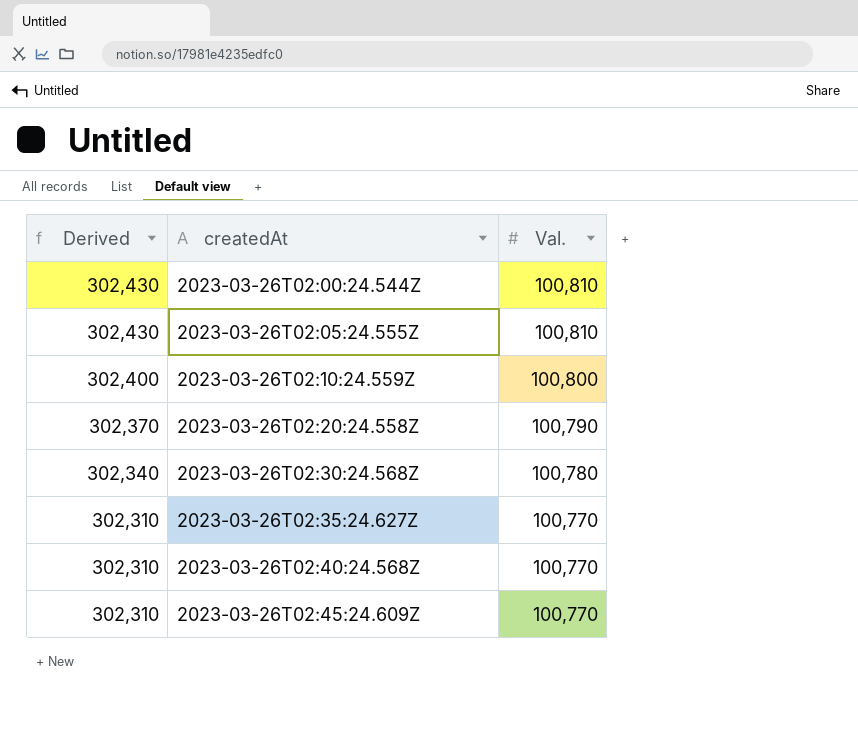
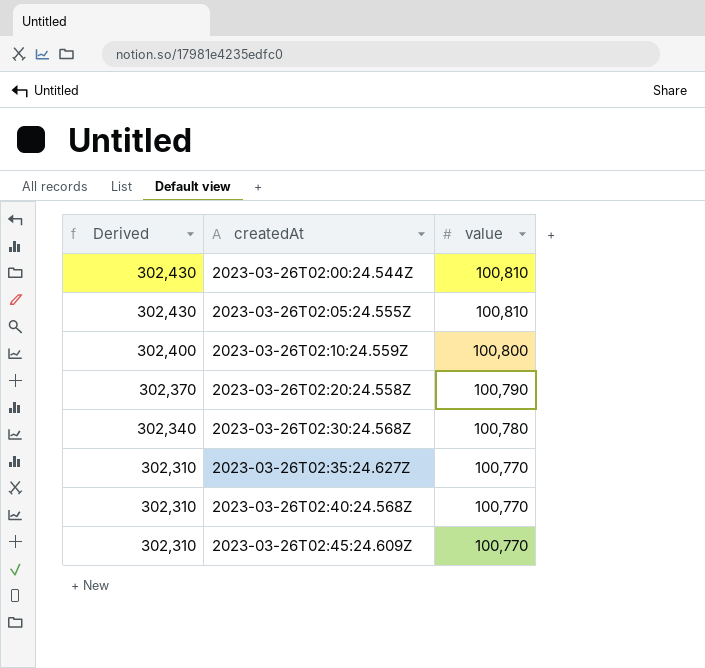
column name: Val. -> value

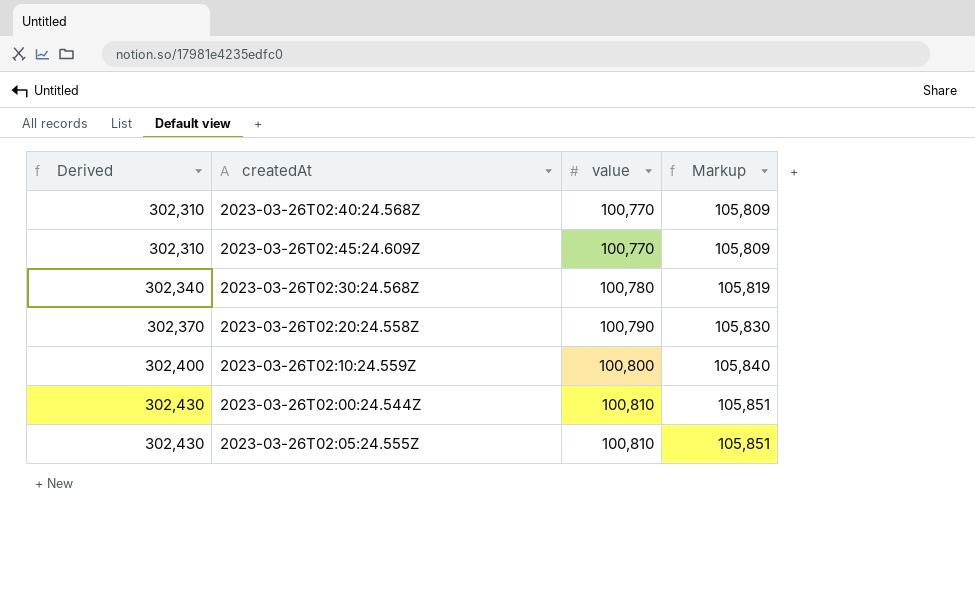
row order: Derived descending -> Derived ascending
column Markup | formula: none -> [value] * 1.05
row 2023-03-26T02:35:24.627Z: 302,310 | 100,770 -> none

